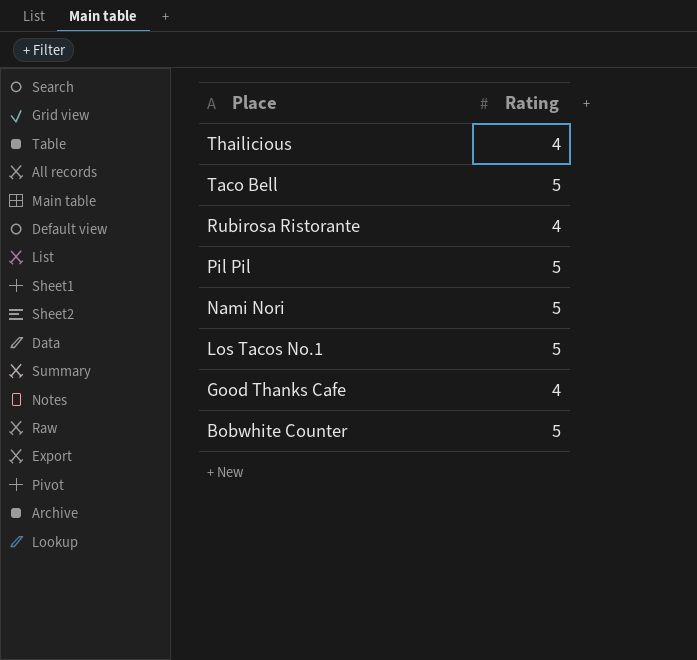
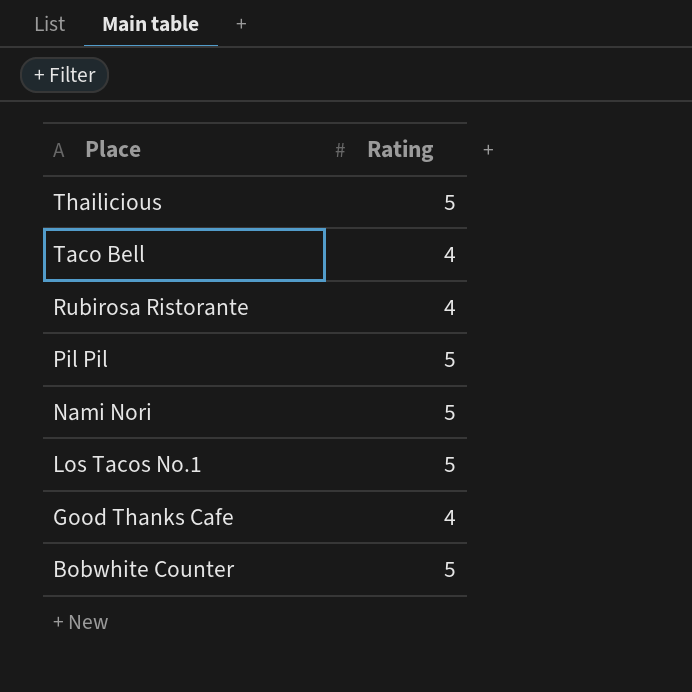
Thailicious | Rating: 4 -> 5
Taco Bell | Rating: 5 -> 4

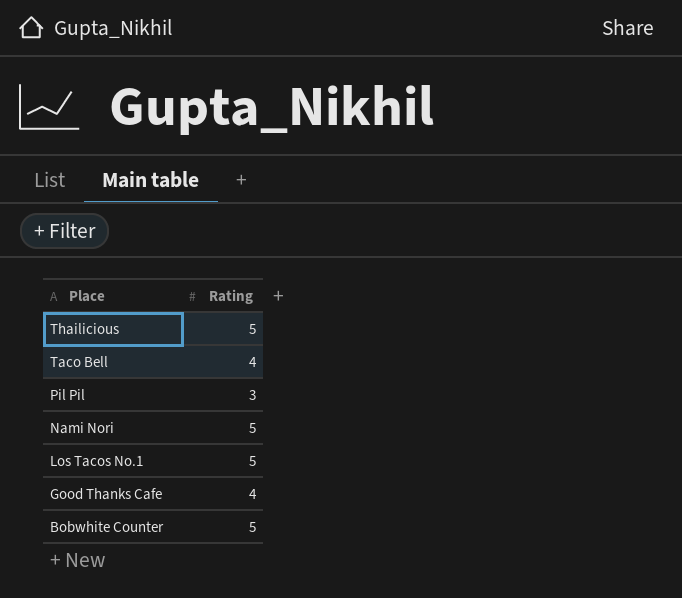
row Rubirosa Ristorante: 4 -> none
Pil Pil | Rating: 5 -> 3

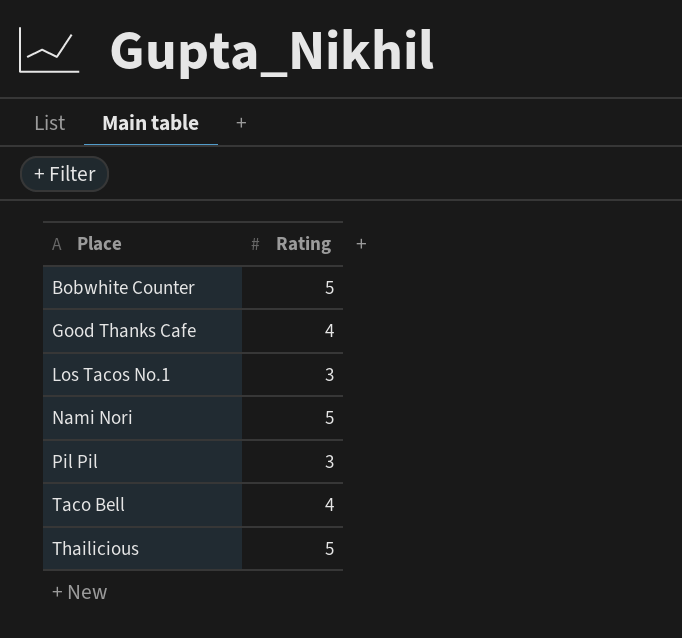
row order: Place descending -> Place ascending
Los Tacos No.1 | Rating: 5 -> 3

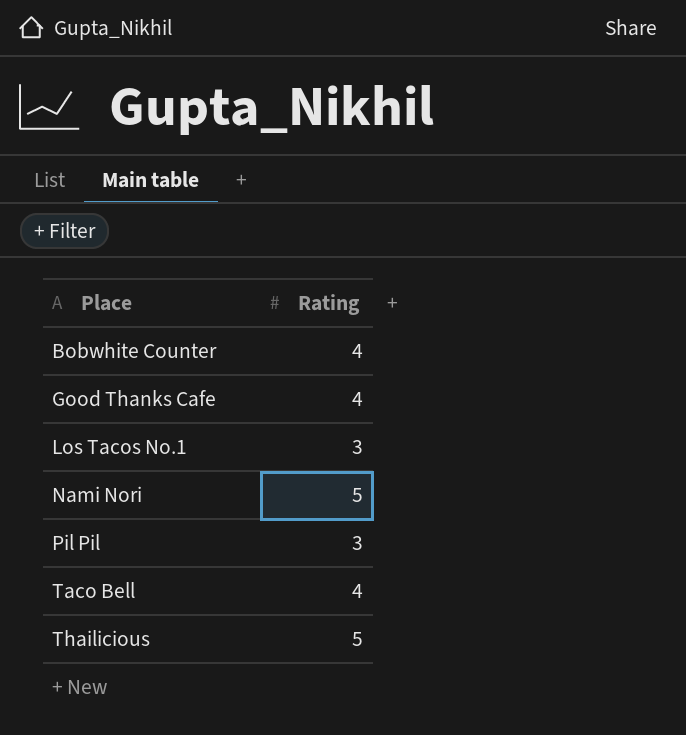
Bobwhite Counter | Rating: 5 -> 4

